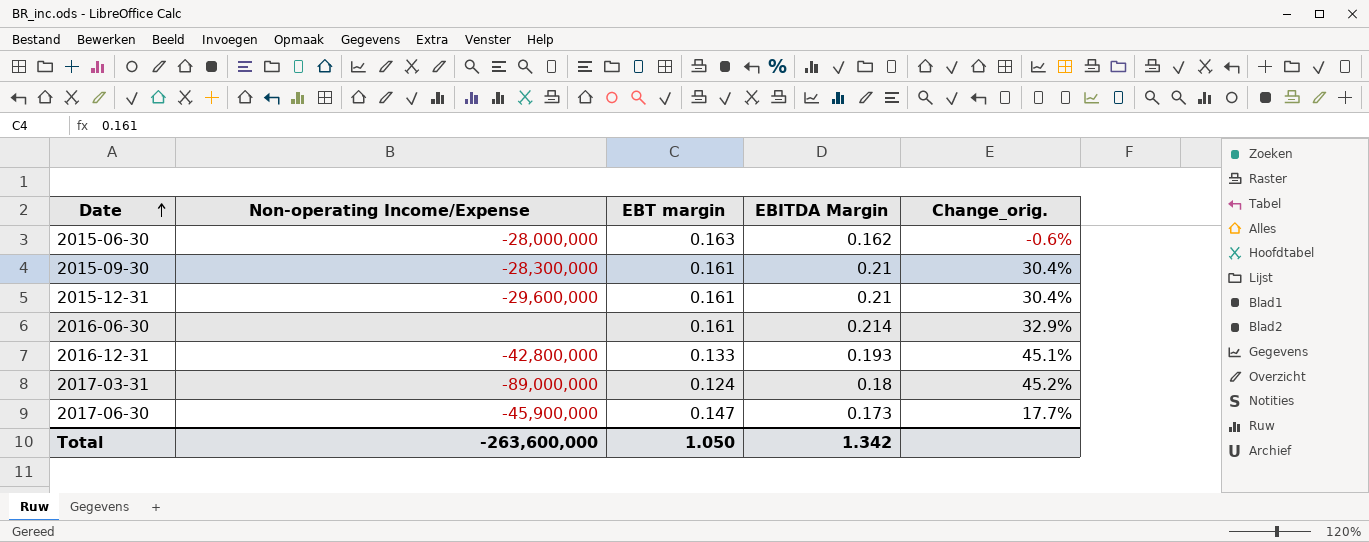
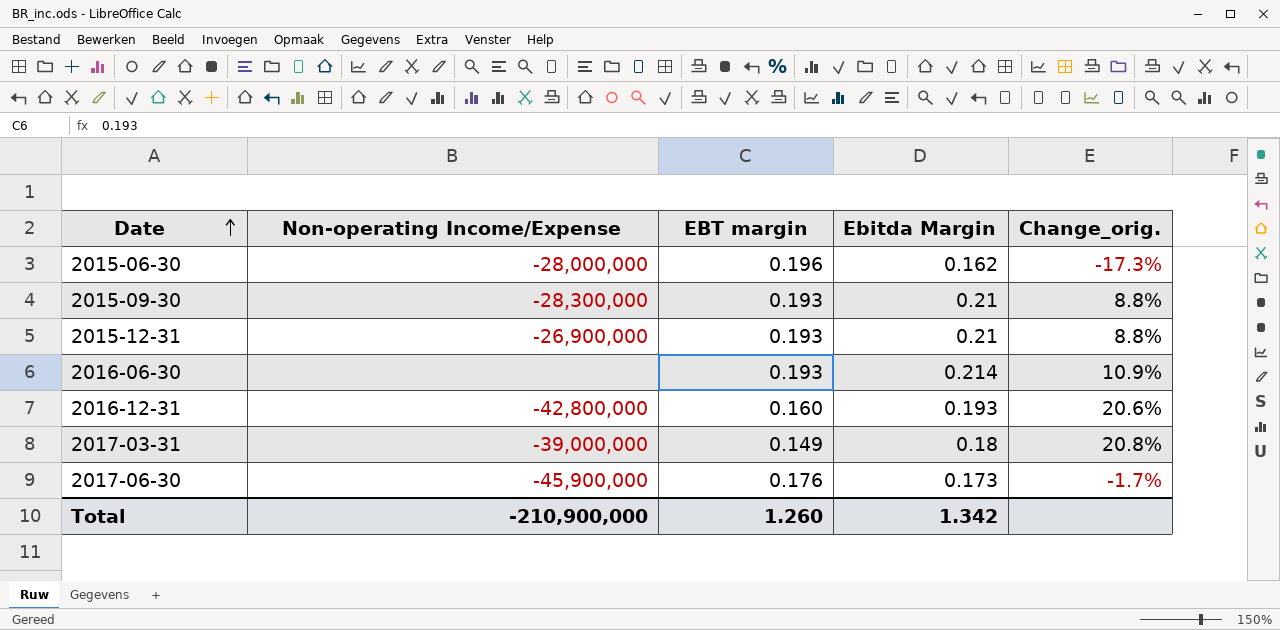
column name: EBITDA Margin -> Ebitda Margin
2015-06-30 | EBT margin: 0.163 -> 0.196
2015-06-30 | Change_orig.: -0.6% -> -17.3%
2015-09-30 | EBT margin: 0.161 -> 0.193
2015-09-30 | Change_orig.: 30.4% -> 8.8%
2015-12-31 | Non-operating Income/Expense: -29,600,000 -> -26,900,000
2015-12-31 | EBT margin: 0.161 -> 0.193
2015-12-31 | Change_orig.: 30.4% -> 8.8%
2016-06-30 | EBT margin: 0.161 -> 0.193
2016-06-30 | Change_orig.: 32.9% -> 10.9%
2016-12-31 | EBT margin: 0.133 -> 0.160
2016-12-31 | Change_orig.: 45.1% -> 20.6%
2017-03-31 | Non-operating Income/Expense: -89,000,000 -> -39,000,000
2017-03-31 | EBT margin: 0.124 -> 0.149
2017-03-31 | Change_orig.: 45.2% -> 20.8%
2017-06-30 | EBT margin: 0.147 -> 0.176
2017-06-30 | Change_orig.: 17.7% -> -1.7%
Total | Non-operating Income/Expense: -263,600,000 -> -210,900,000
Total | EBT margin: 1.050 -> 1.260

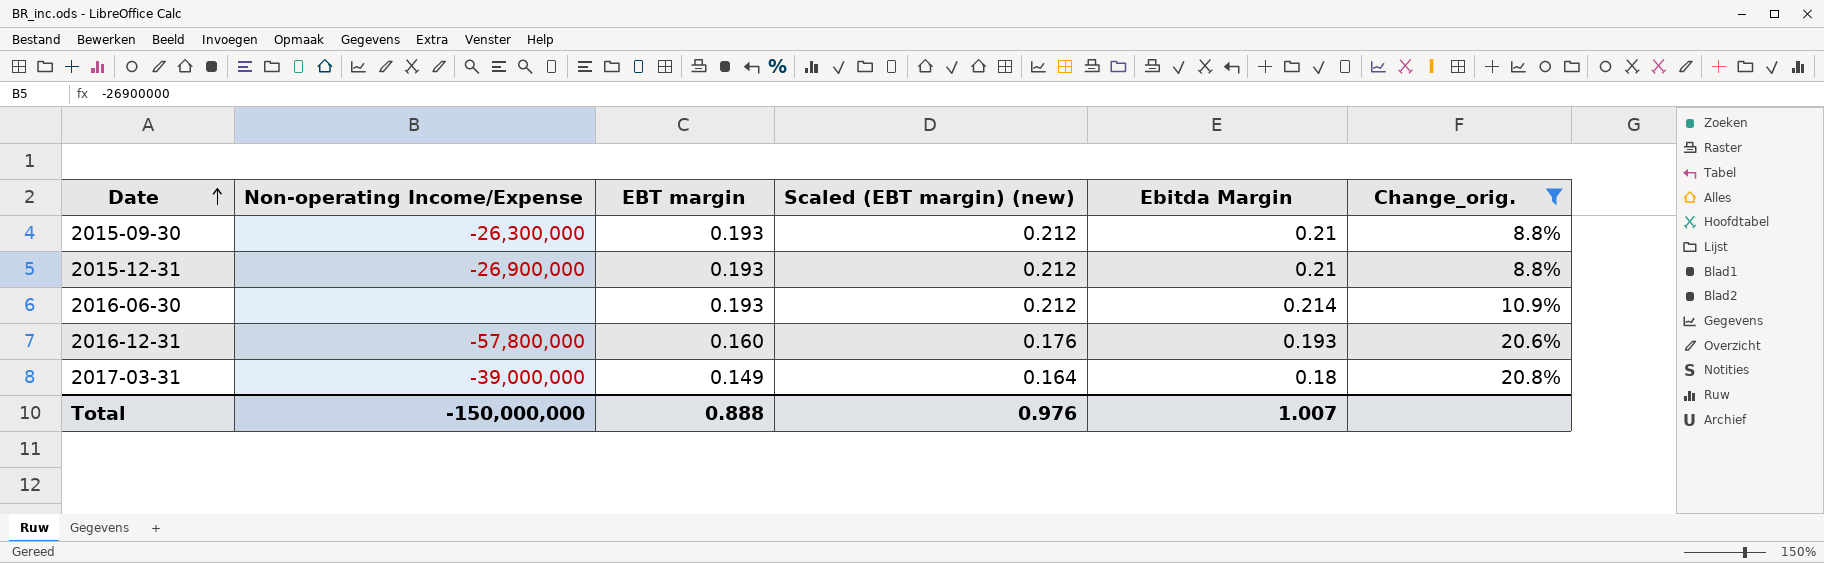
filter: none -> Change_orig. >= 8.8%
column Scaled (EBT margin) (new) | formula: none -> [EBT margin] * 1.1
2015-09-30 | Non-operating Income/Expense: -28,300,000 -> -26,300,000
2016-12-31 | Non-operating Income/Expense: -42,800,000 -> -57,800,000
Total | Non-operating Income/Expense: -210,900,000 -> -150,000,000
Total | EBT margin: 1.260 -> 0.888
Total | Ebitda Margin: 1.342 -> 1.007

